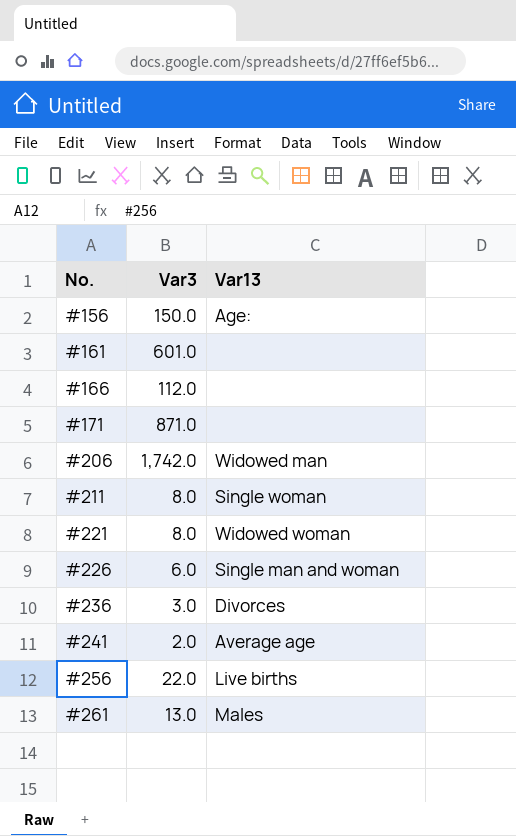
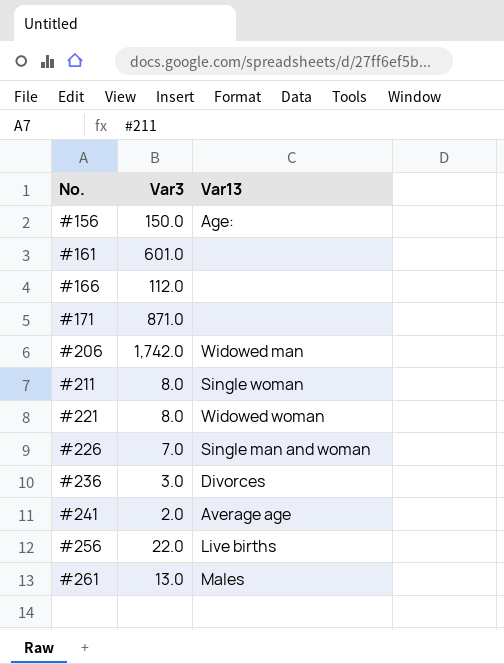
#226 | Var3: 6.0 -> 7.0

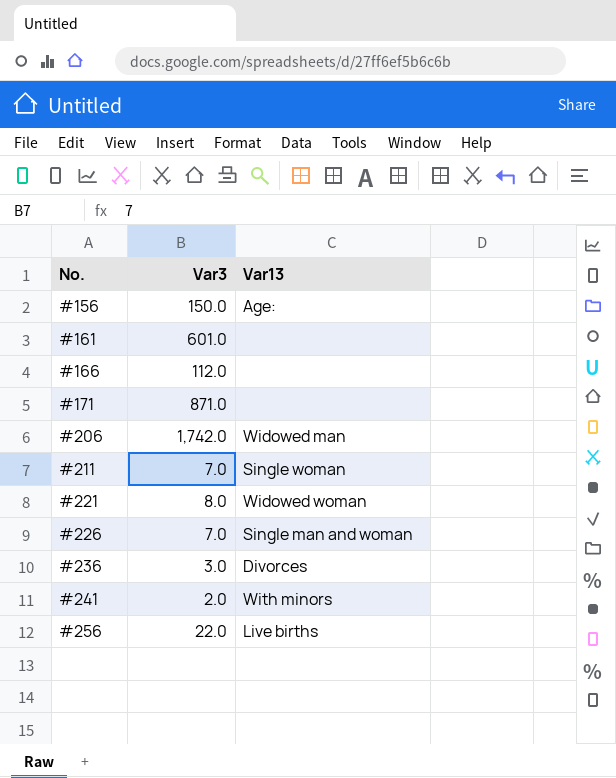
row #261: 13.0 | Males -> none
#211 | Var3: 8.0 -> 7.0
#241 | Var13: Average age -> With minors

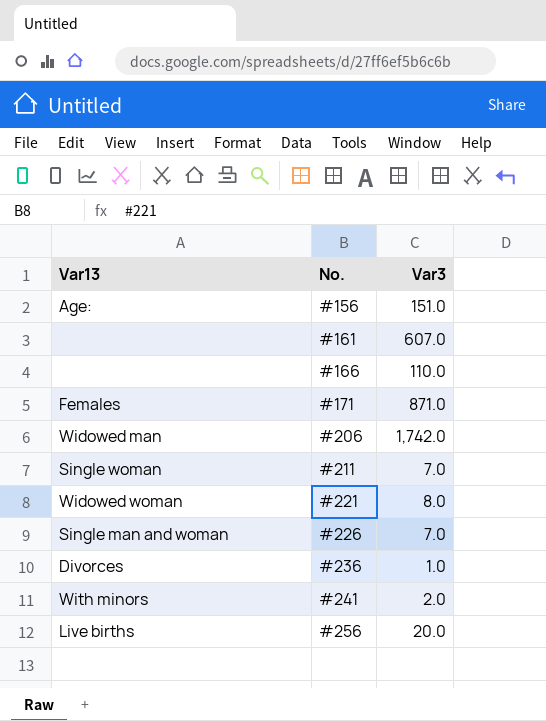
column Var13 | position: 3 -> 1
#156 | Var3: 150.0 -> 151.0
#161 | Var3: 601.0 -> 607.0
#166 | Var3: 112.0 -> 110.0
#171 | Var13: none -> Females
#236 | Var3: 3.0 -> 1.0
#256 | Var3: 22.0 -> 20.0

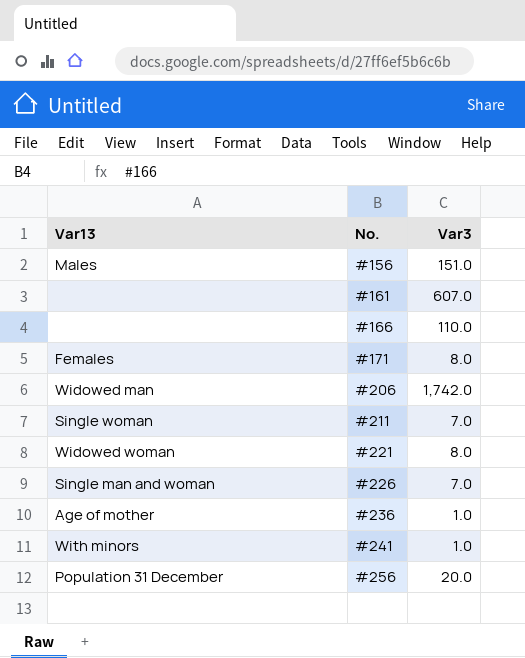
#156 | Var13: Age: -> Males
#171 | Var3: 871.0 -> 8.0
#236 | Var13: Divorces -> Age of mother
#241 | Var3: 2.0 -> 1.0
#256 | Var13: Live births -> Population 31 December

